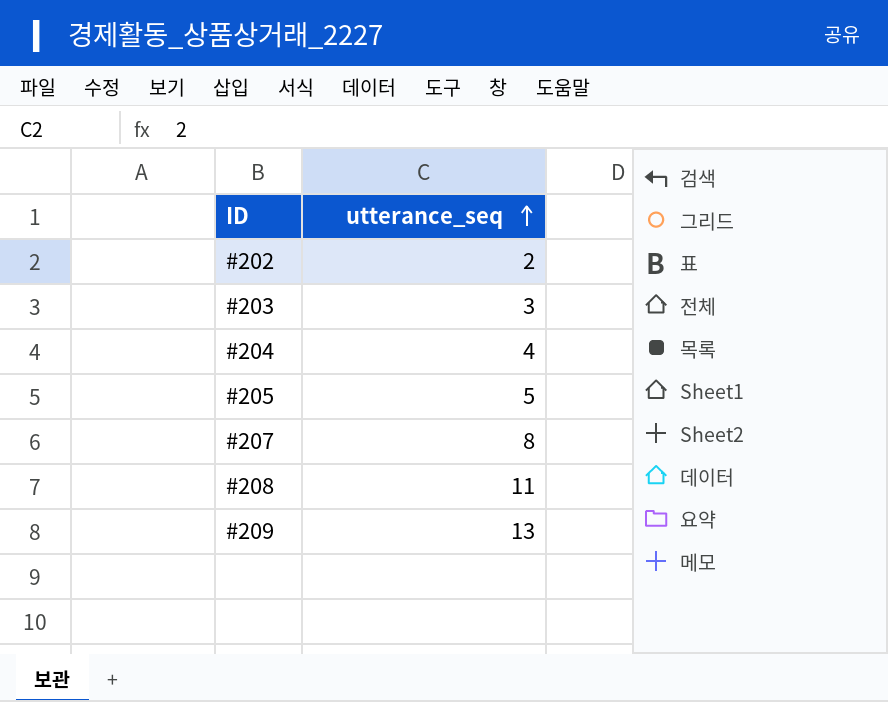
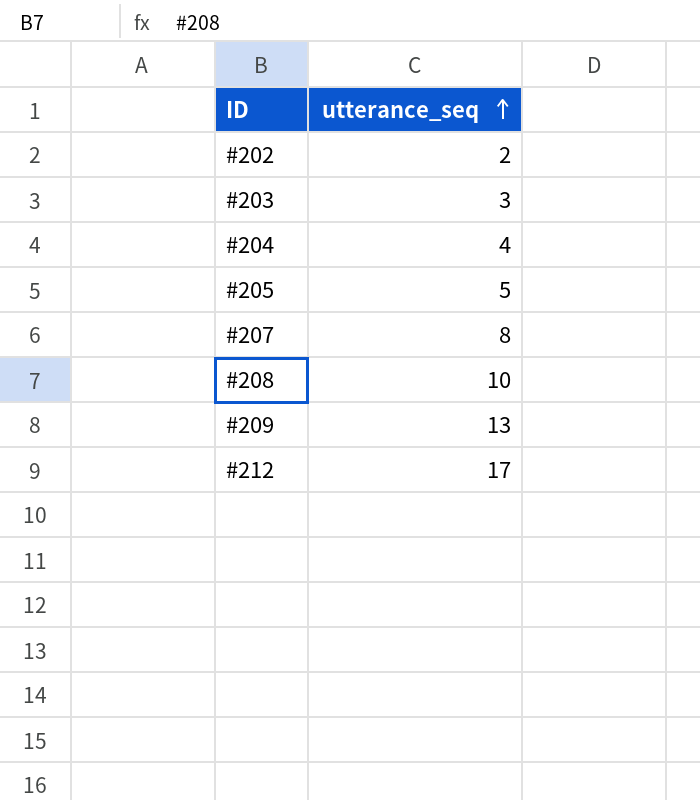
#208 | utterance_seq: 11 -> 10
row #212: none -> 17

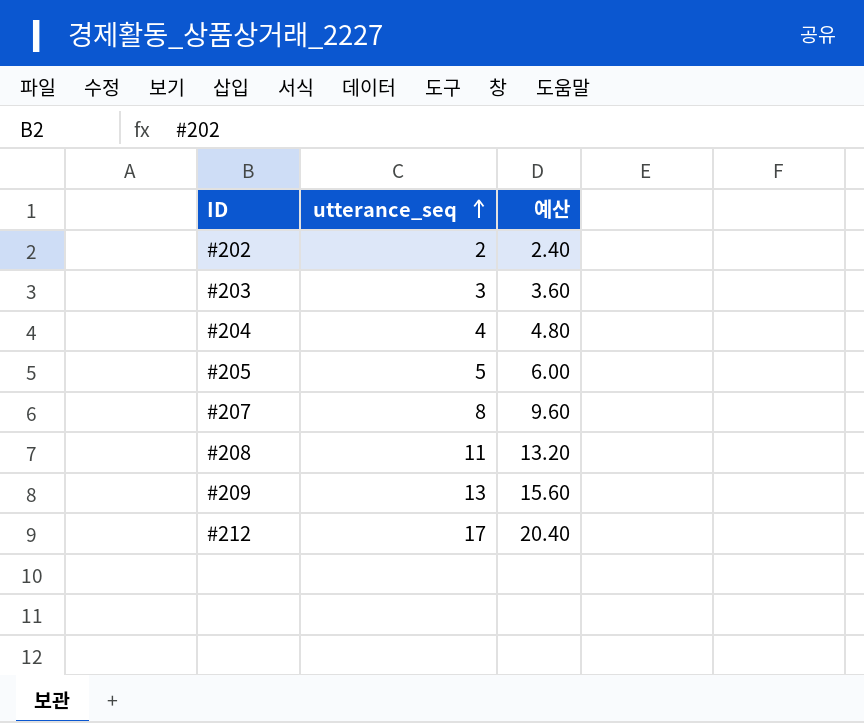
column 예산 | formula: none -> [utterance_seq] * 1.2
#208 | utterance_seq: 10 -> 11

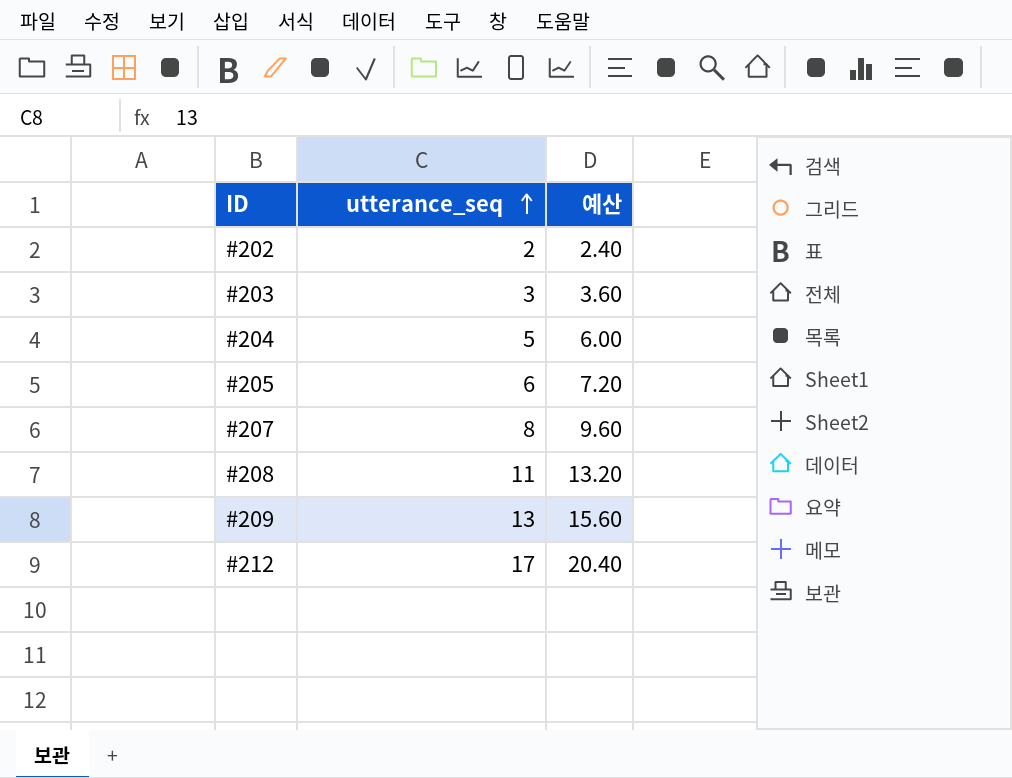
#204 | utterance_seq: 4 -> 5
#204 | 예산: 4.80 -> 6.00
#205 | utterance_seq: 5 -> 6
#205 | 예산: 6.00 -> 7.20

